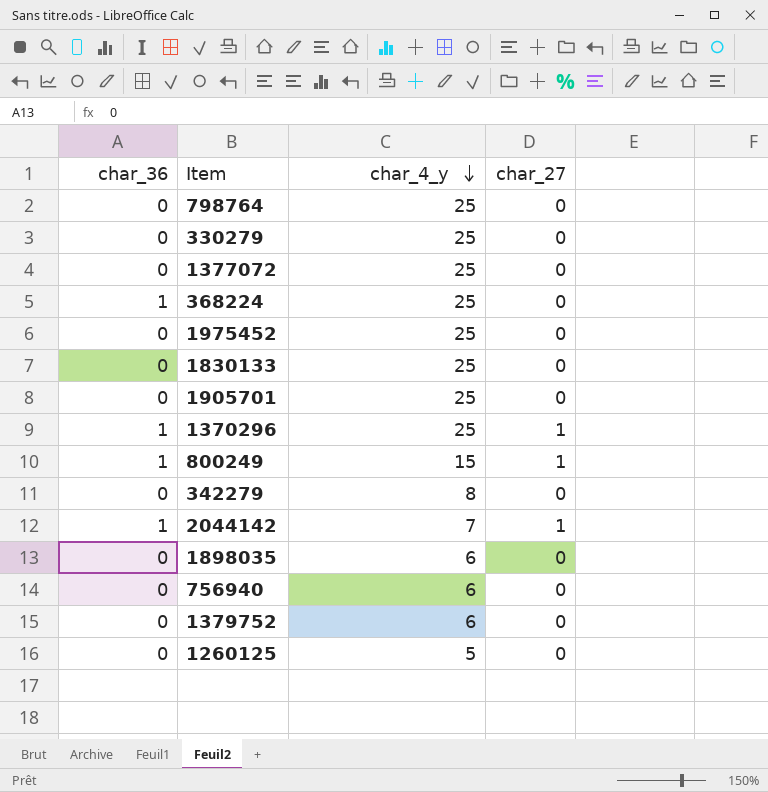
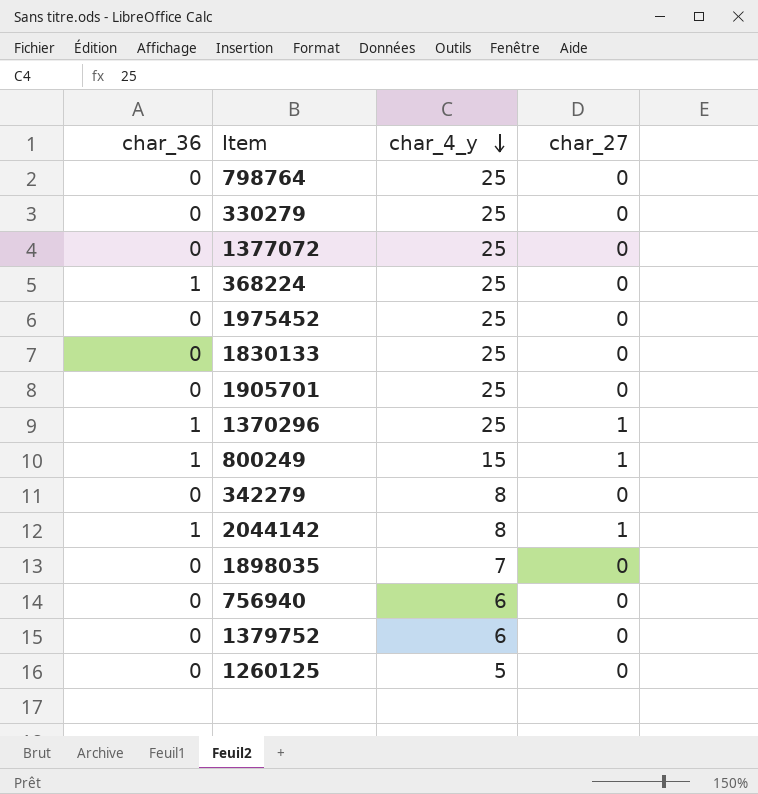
2044142 | char_4_y: 7 -> 8
1898035 | char_4_y: 6 -> 7

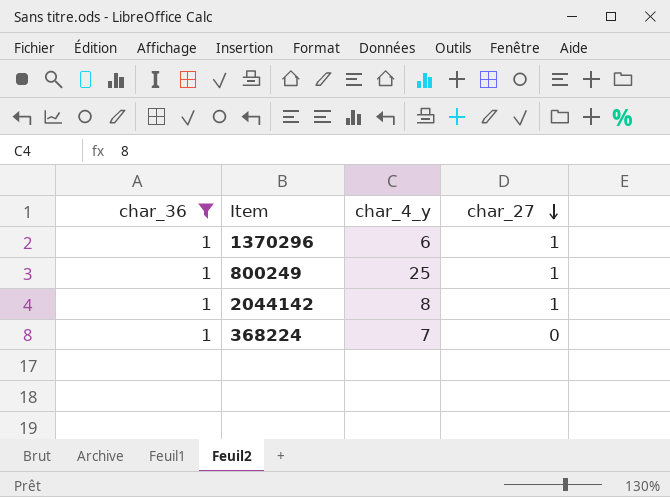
filter: none -> char_36 = 1
row order: char_4_y descending -> char_27 descending
1370296 | char_4_y: 25 -> 6
800249 | char_4_y: 15 -> 25
368224 | char_4_y: 25 -> 7

